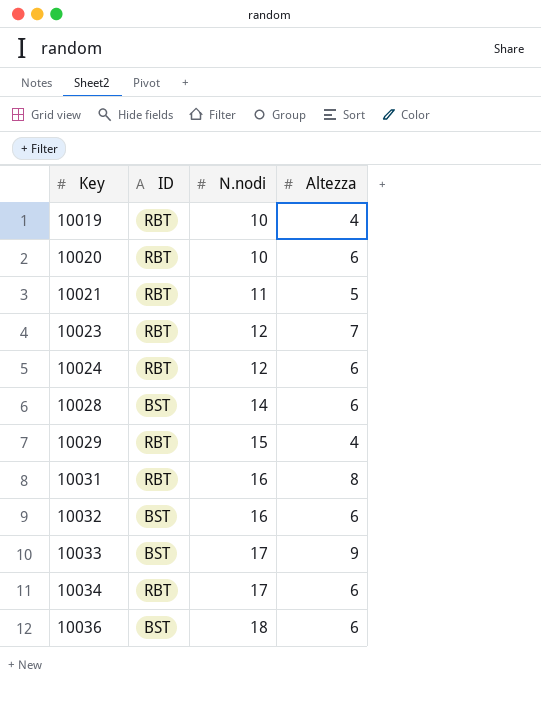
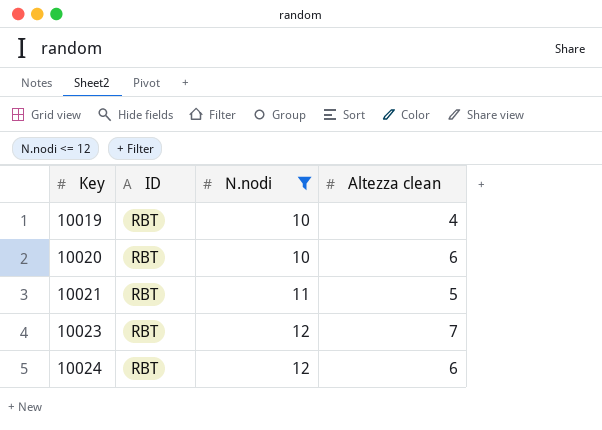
filter: none -> N.nodi <= 12
column name: Altezza -> Altezza clean

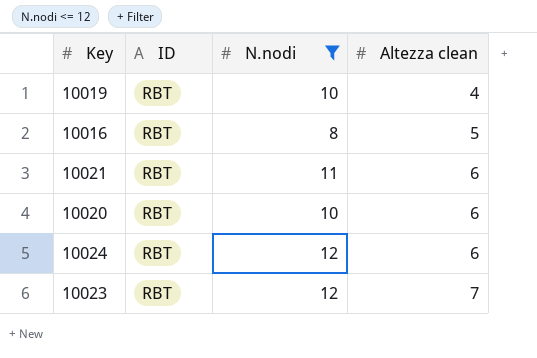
row order: Key ascending -> Altezza clean ascending
row 10016: none -> RBT | 8 | 5
10021 | Altezza clean: 5 -> 6

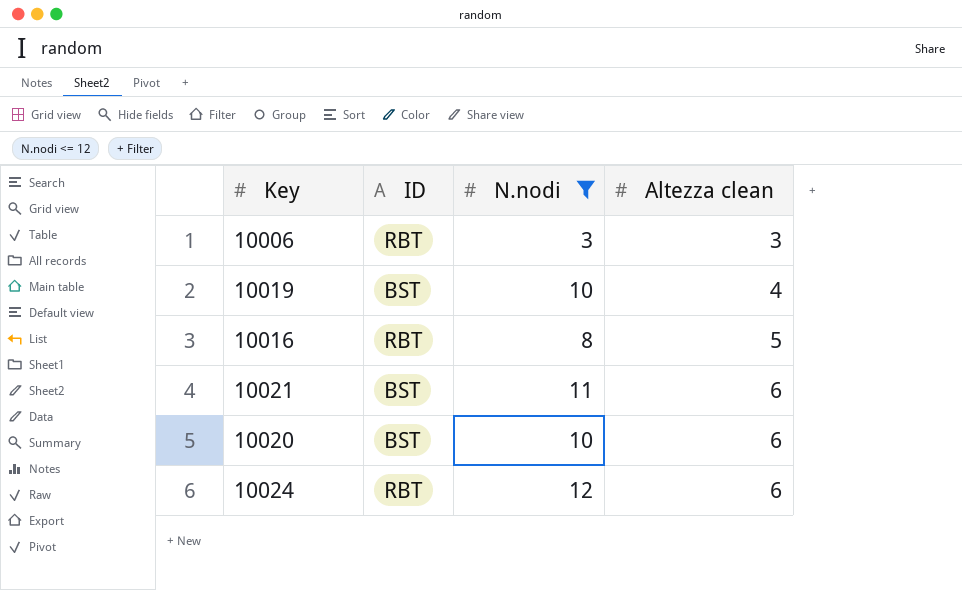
row 10023: RBT | 12 | 7 -> none
row 10006: none -> RBT | 3 | 3
10019 | ID: RBT -> BST
10021 | ID: RBT -> BST
10020 | ID: RBT -> BST

